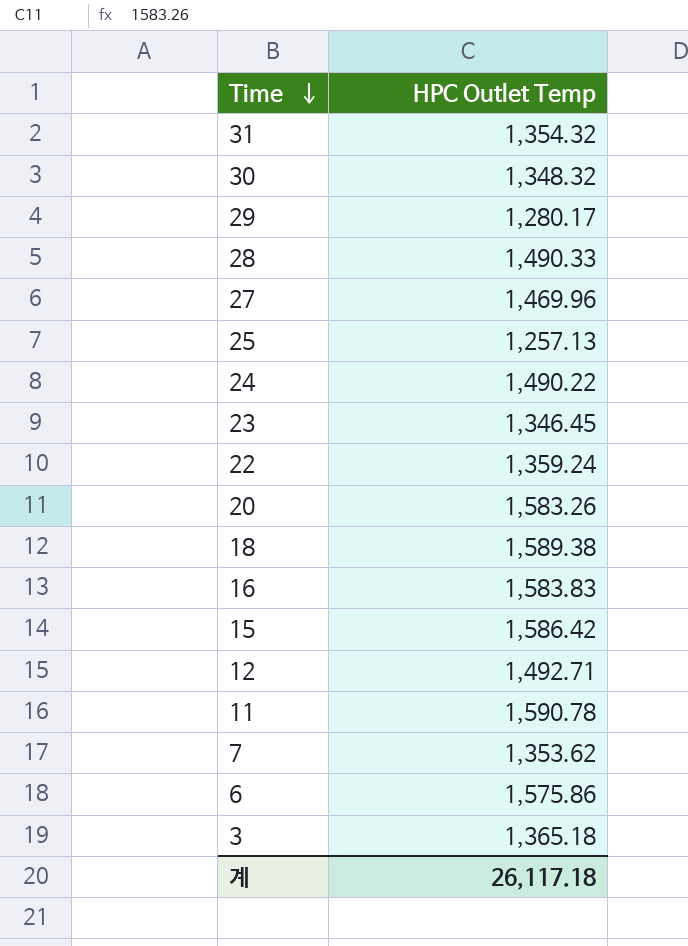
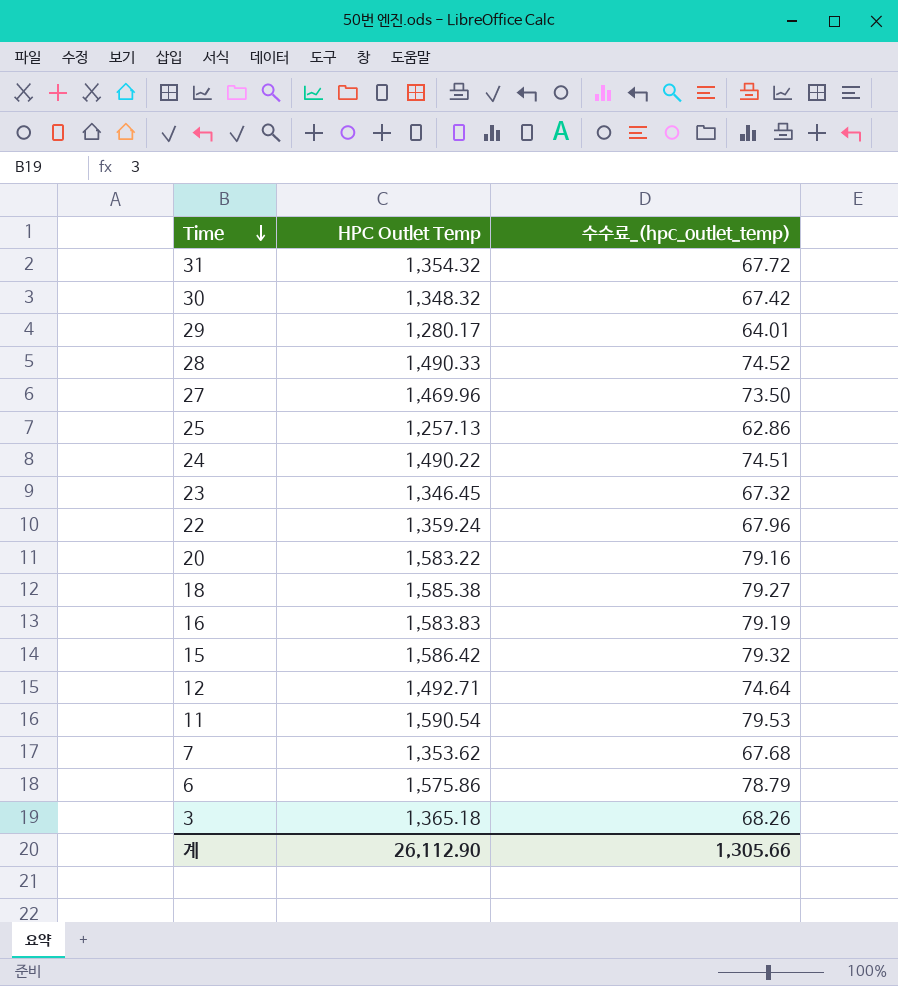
column 수수료_(hpc_outlet_temp) | formula: none -> [HPC Outlet Temp] * 0.05
20 | HPC Outlet Temp: 1,583.26 -> 1,583.22
18 | HPC Outlet Temp: 1,589.38 -> 1,585.38
11 | HPC Outlet Temp: 1,590.78 -> 1,590.54
계 | HPC Outlet Temp: 26,117.18 -> 26,112.90

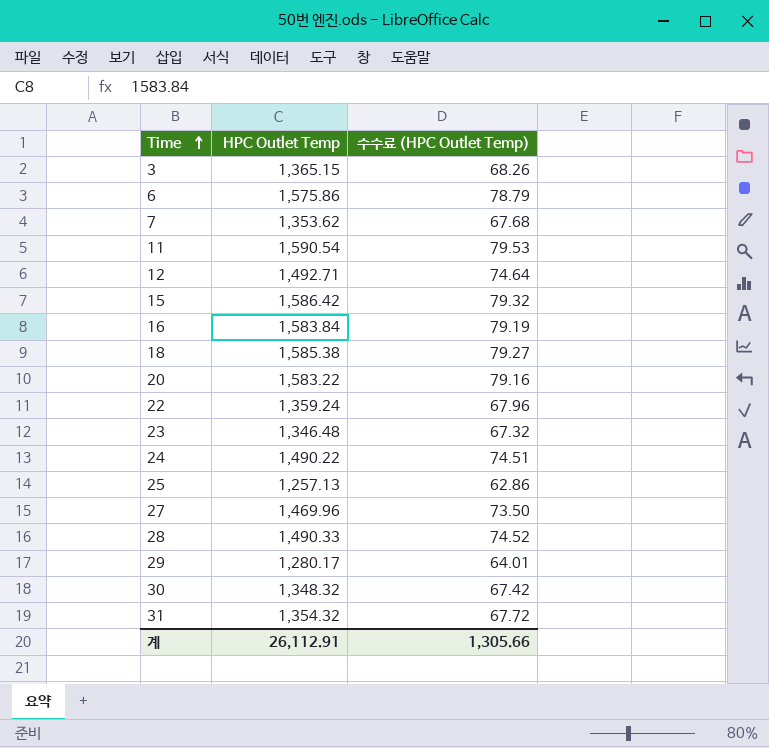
row order: Time descending -> Time ascending
column name: 수수료_(hpc_outlet_temp) -> 수수료 (HPC Outlet Temp)
3 | HPC Outlet Temp: 1,365.18 -> 1,365.15
16 | HPC Outlet Temp: 1,583.83 -> 1,583.84
23 | HPC Outlet Temp: 1,346.45 -> 1,346.48
계 | HPC Outlet Temp: 26,112.90 -> 26,112.91

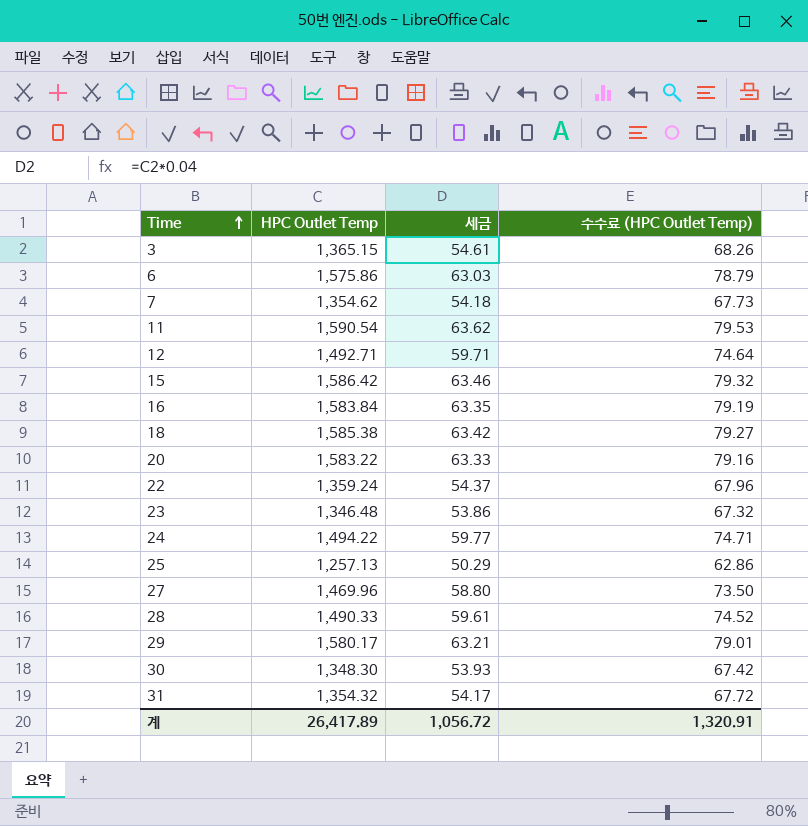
column 세금 | formula: none -> [HPC Outlet Temp] * 0.04
7 | HPC Outlet Temp: 1,353.62 -> 1,354.62
7 | 수수료 (HPC Outlet Temp): 67.68 -> 67.73
24 | HPC Outlet Temp: 1,490.22 -> 1,494.22
24 | 수수료 (HPC Outlet Temp): 74.51 -> 74.71
29 | HPC Outlet Temp: 1,280.17 -> 1,580.17
29 | 수수료 (HPC Outlet Temp): 64.01 -> 79.01
30 | HPC Outlet Temp: 1,348.32 -> 1,348.30
계 | HPC Outlet Temp: 26,112.91 -> 26,417.89
계 | 수수료 (HPC Outlet Temp): 1,305.66 -> 1,320.91

